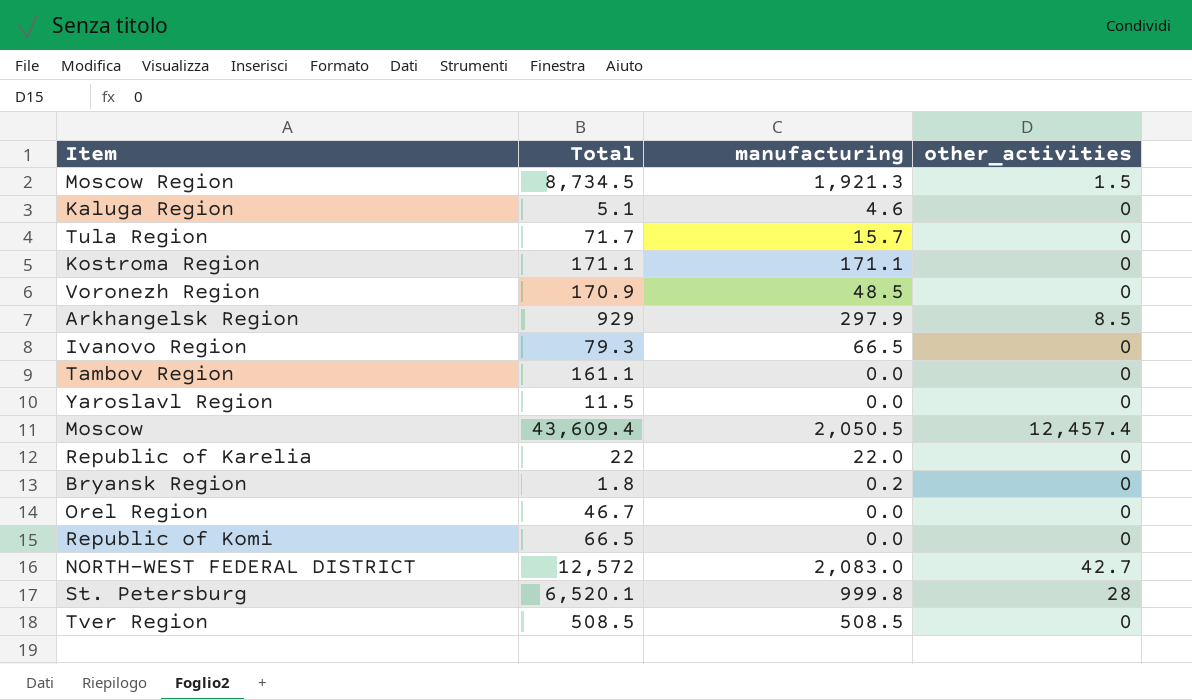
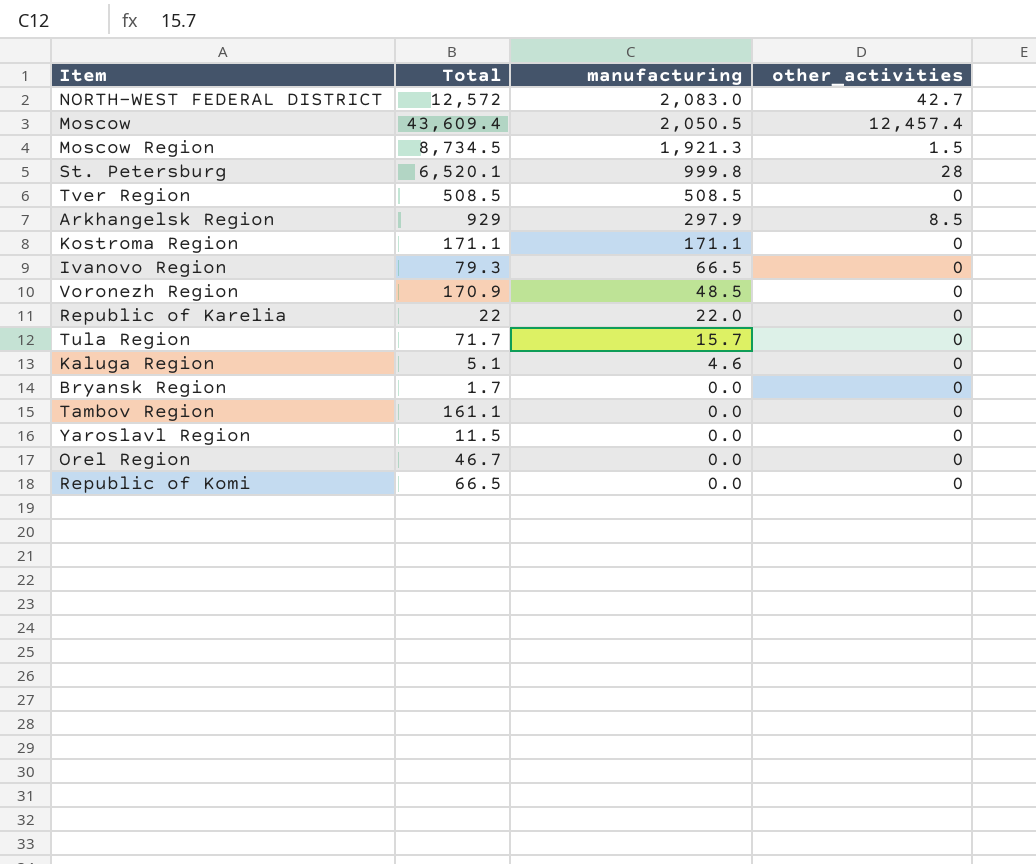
row order: none -> manufacturing descending
Bryansk Region | Total: 1.8 -> 1.7
Bryansk Region | manufacturing: 0.2 -> 0.0

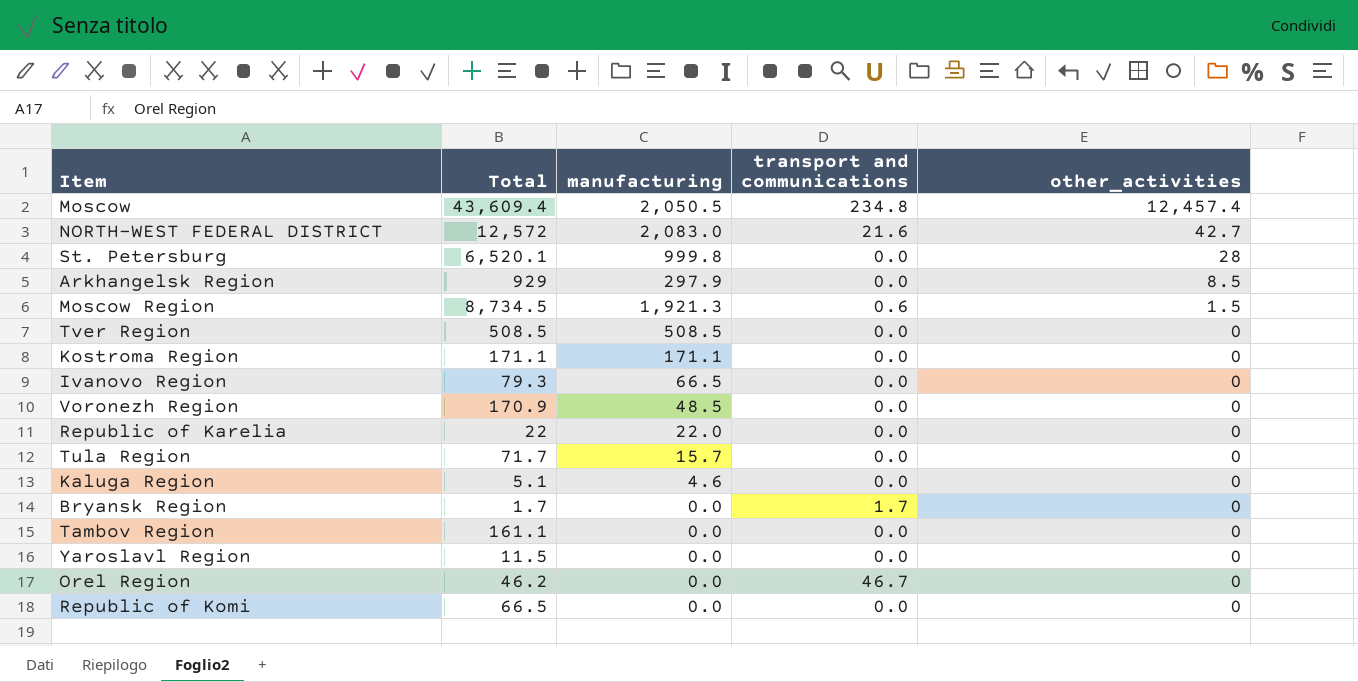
row order: manufacturing descending -> other_activities descending
column transport and communications | position: none -> 4
Orel Region | Total: 46.7 -> 46.2

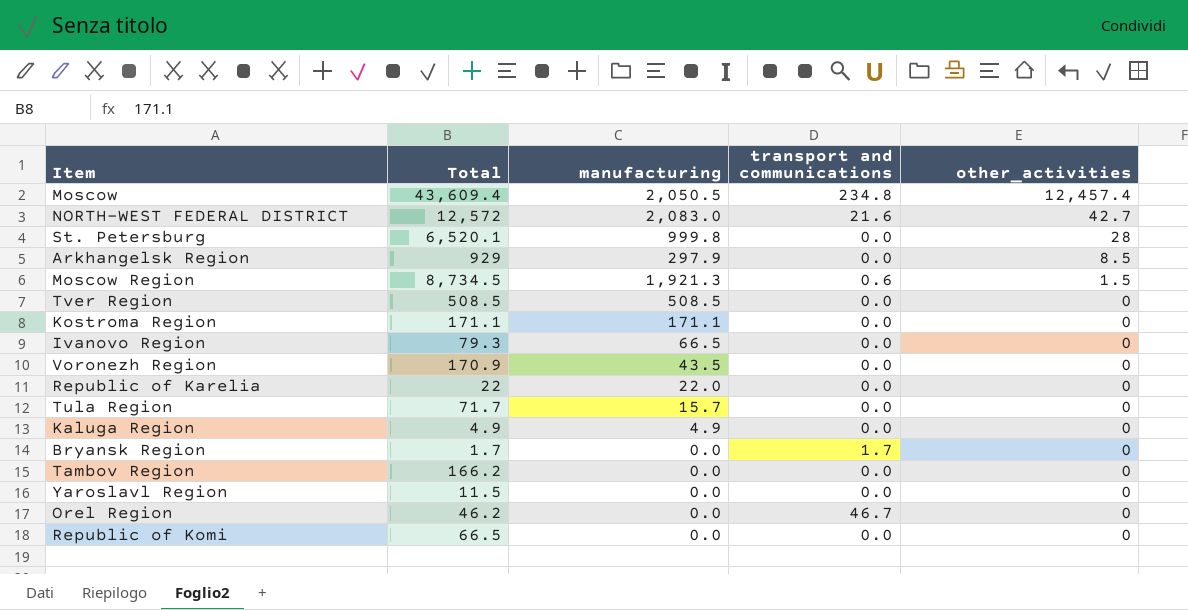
Voronezh Region | manufacturing: 48.5 -> 43.5
Kaluga Region | Total: 5.1 -> 4.9
Kaluga Region | manufacturing: 4.6 -> 4.9
Tambov Region | Total: 161.1 -> 166.2

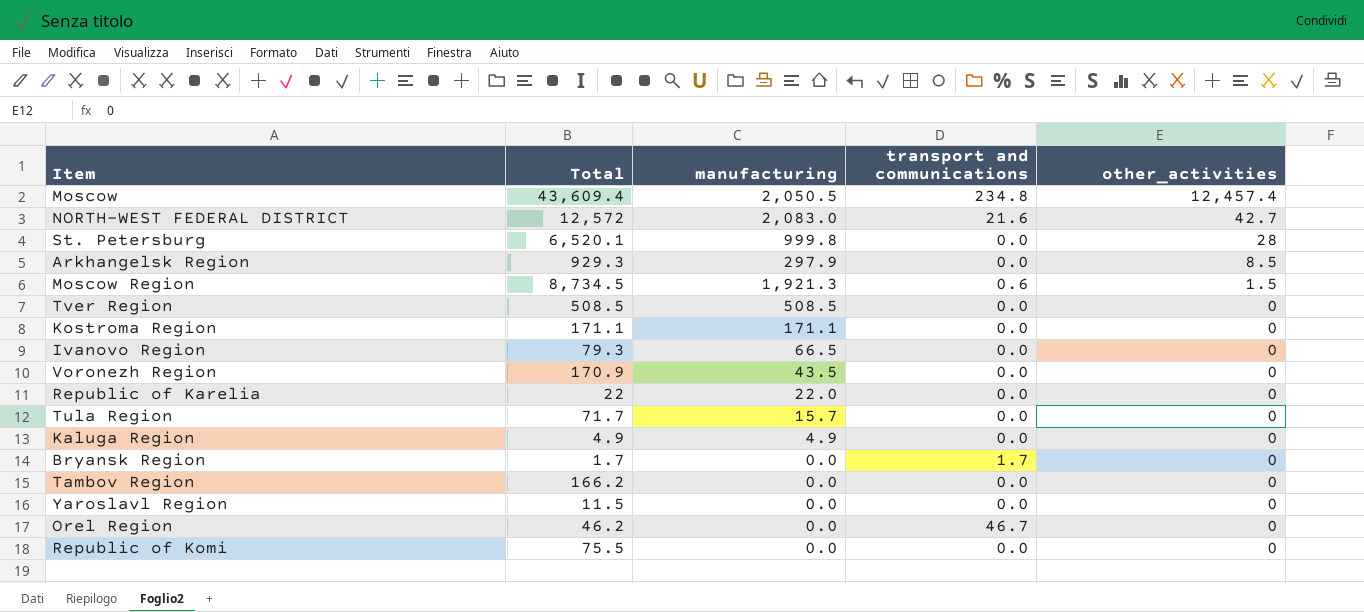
Arkhangelsk Region | Total: 929 -> 929.3
Republic of Komi | Total: 66.5 -> 75.5

